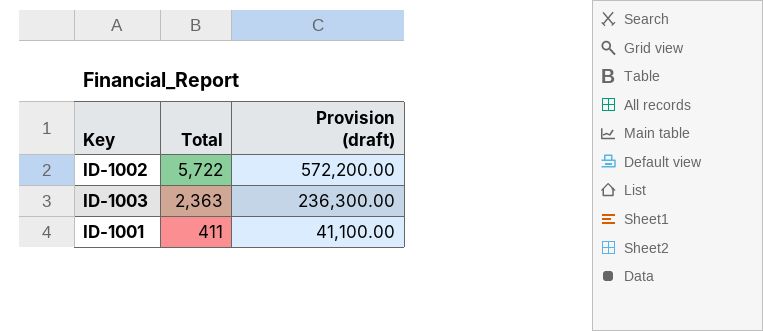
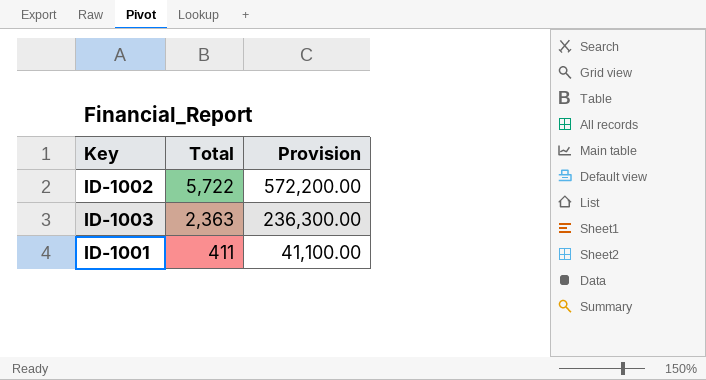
column name: Provision (draft) -> Provision

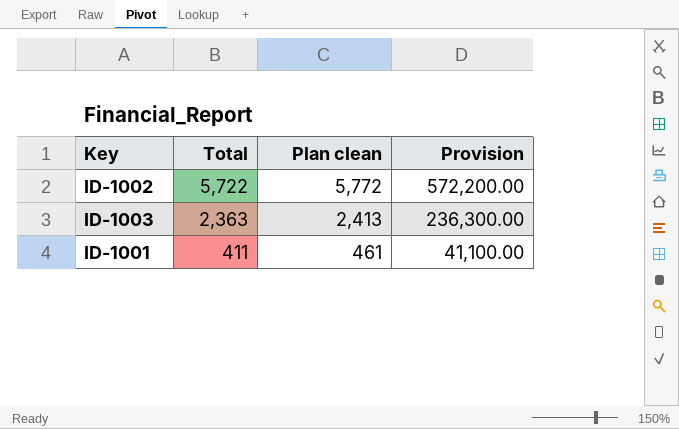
column Plan clean | formula: none -> [Total] + 50

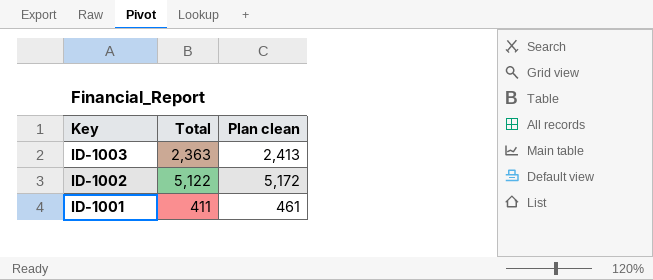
row order: Total descending -> Key descending
column Provision | formula: [Total] * 100 -> none
ID-1002 | Total: 5,722 -> 5,122
ID-1002 | Plan clean: 5,772 -> 5,172

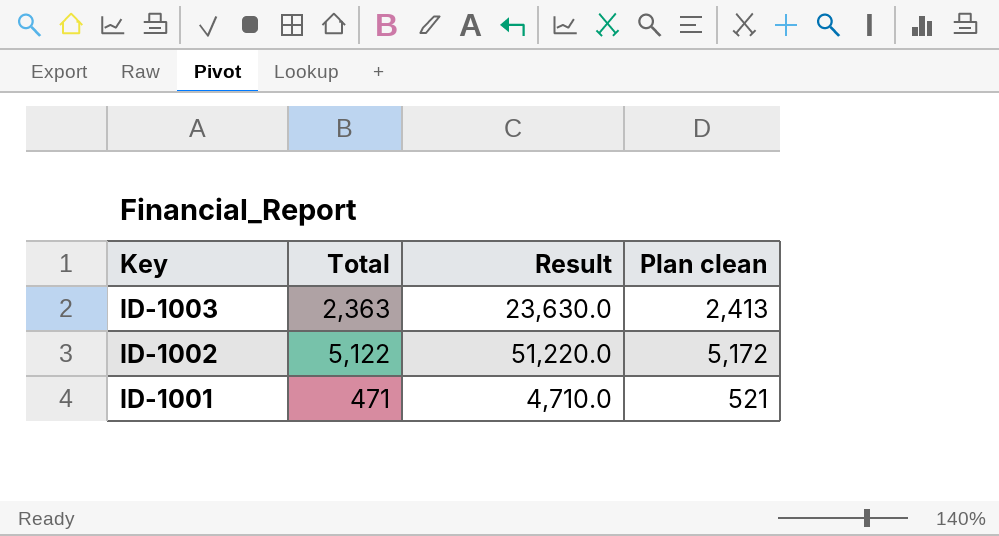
column Result | formula: none -> [Total] * 10
ID-1001 | Total: 411 -> 471
ID-1001 | Plan clean: 461 -> 521

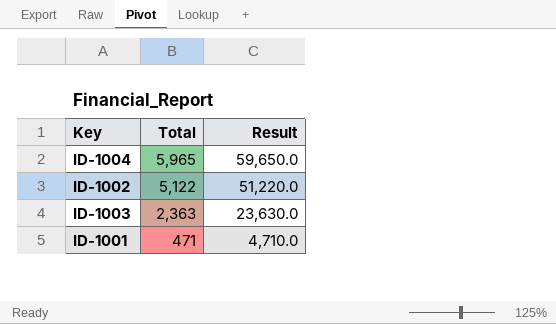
row order: Key descending -> Total descending
column Plan clean | formula: [Total] + 50 -> none
row ID-1004: none -> 5,965 | 59,650.0

